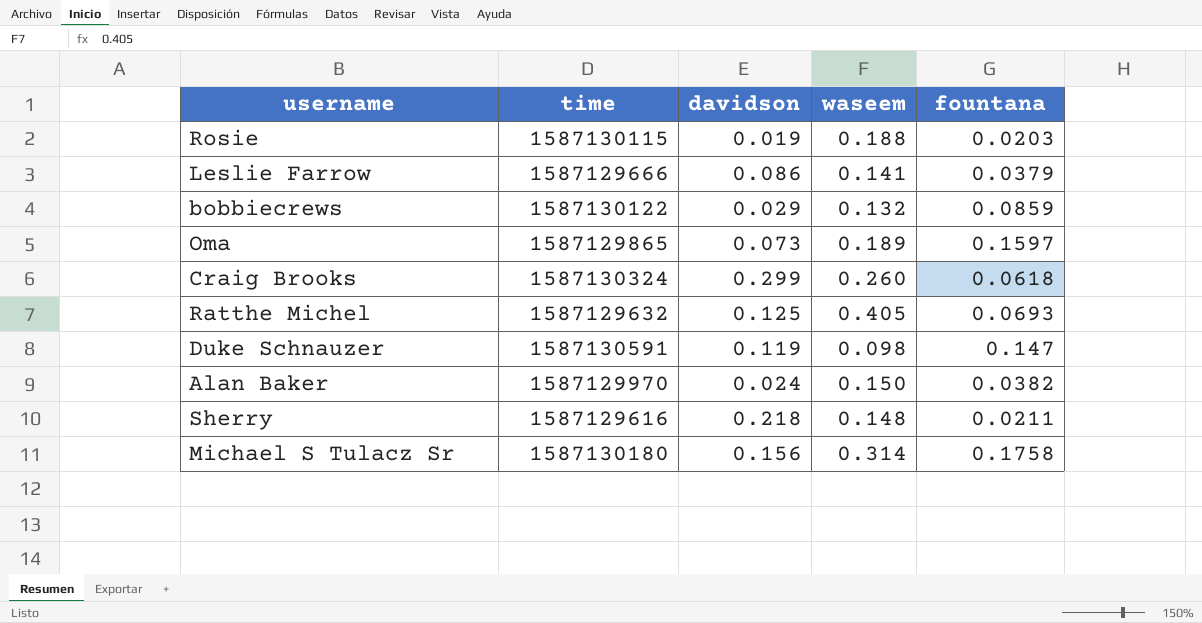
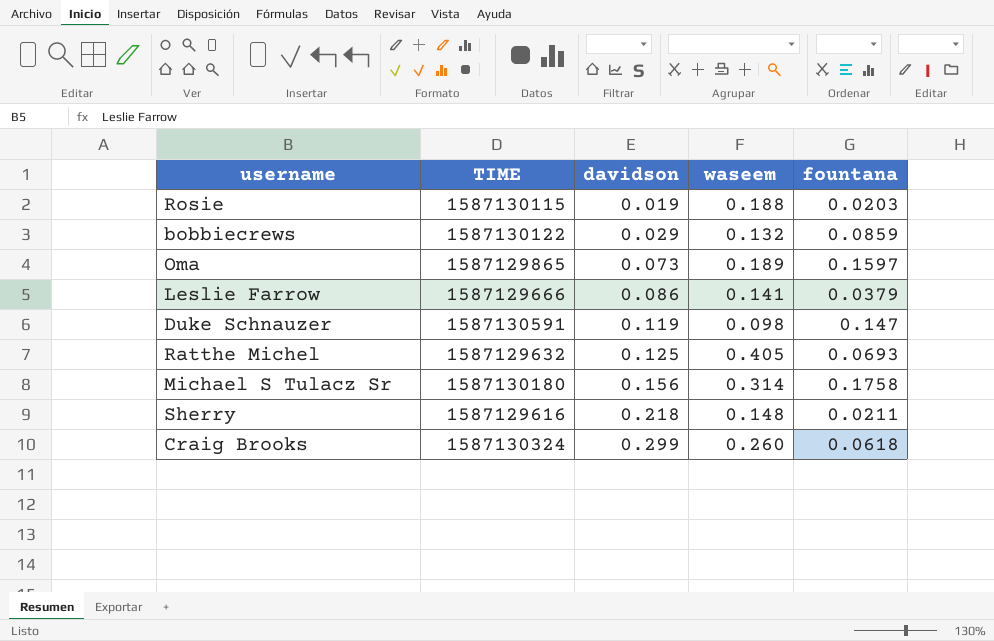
row order: none -> davidson ascending
column name: time -> TIME
row Alan Baker: 1587129970 | 0.024 | 0.150 | 0.0382 -> none

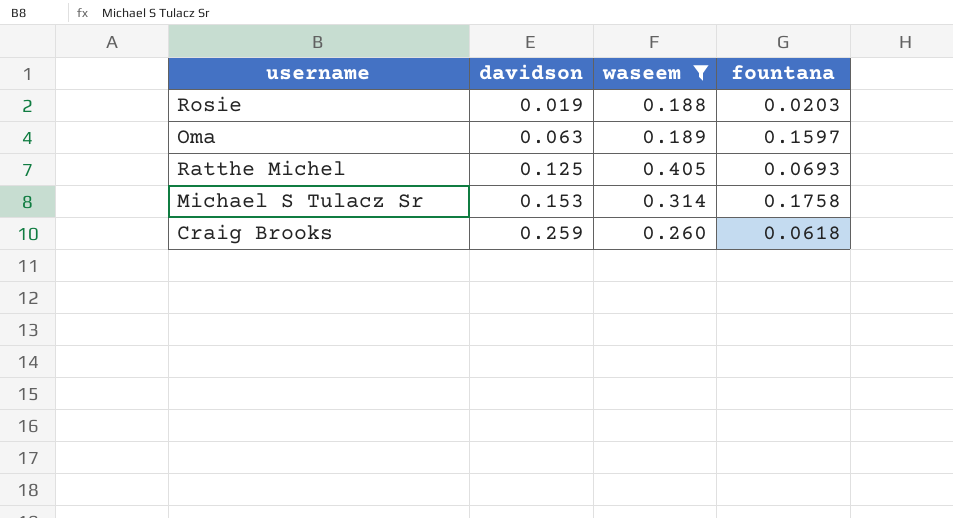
filter: none -> waseem >= 0.188
column TIME | position: 2 -> none
Oma | davidson: 0.073 -> 0.063
Michael S Tulacz Sr | davidson: 0.156 -> 0.153
Craig Brooks | davidson: 0.299 -> 0.259

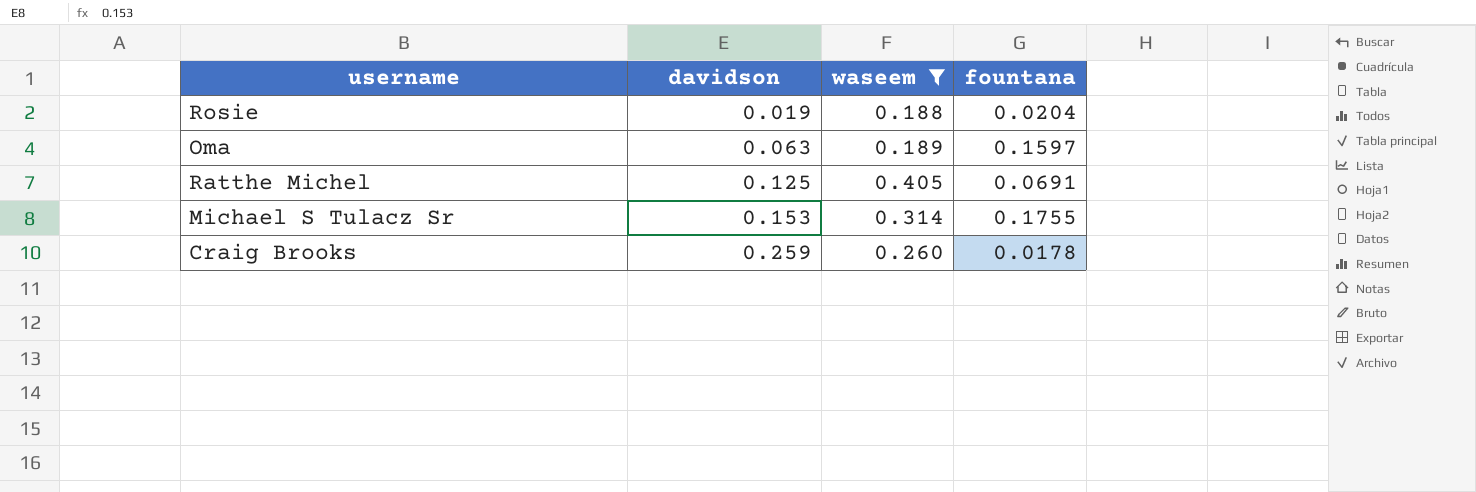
Rosie | fountana: 0.0203 -> 0.0204
Ratthe Michel | fountana: 0.0693 -> 0.0691
Michael S Tulacz Sr | fountana: 0.1758 -> 0.1755
Craig Brooks | fountana: 0.0618 -> 0.0178

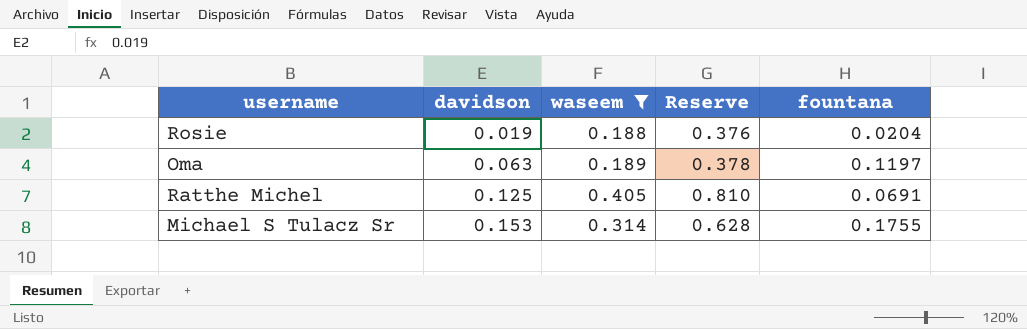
column Reserve | formula: none -> [waseem] * 2
row Craig Brooks: 0.259 | 0.260 | 0.0178 -> none
Oma | fountana: 0.1597 -> 0.1197

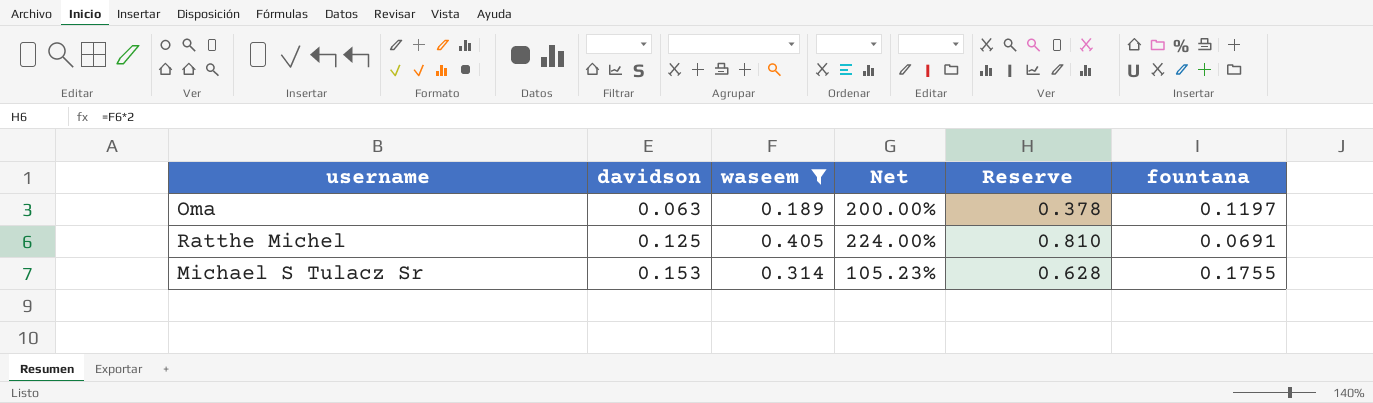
column Net | formula: none -> ([waseem] - [davidson]) / [davidson]
row Rosie: 0.019 | 0.188 | 0.376 | 0.0204 -> none

